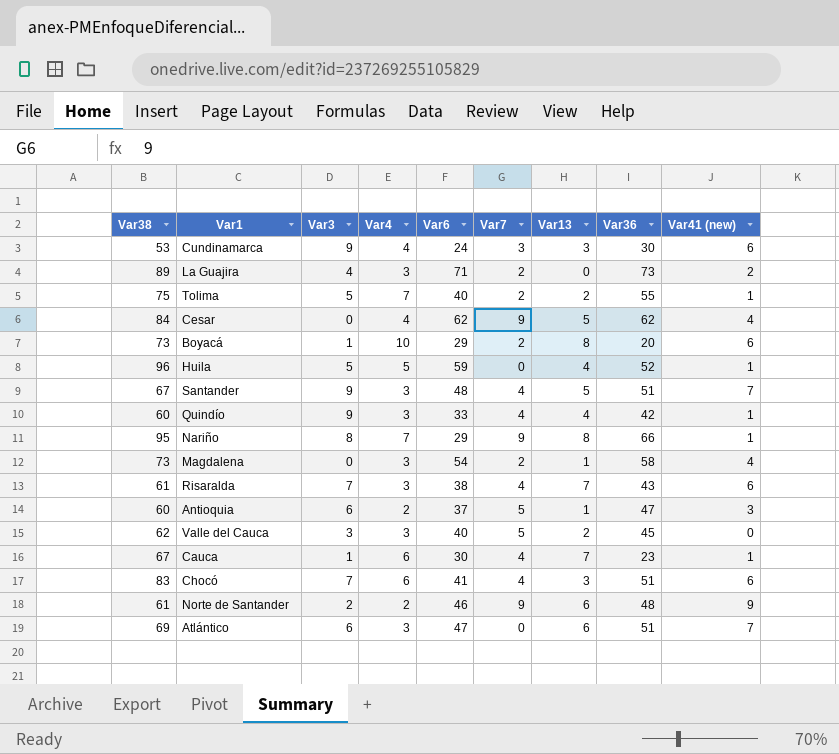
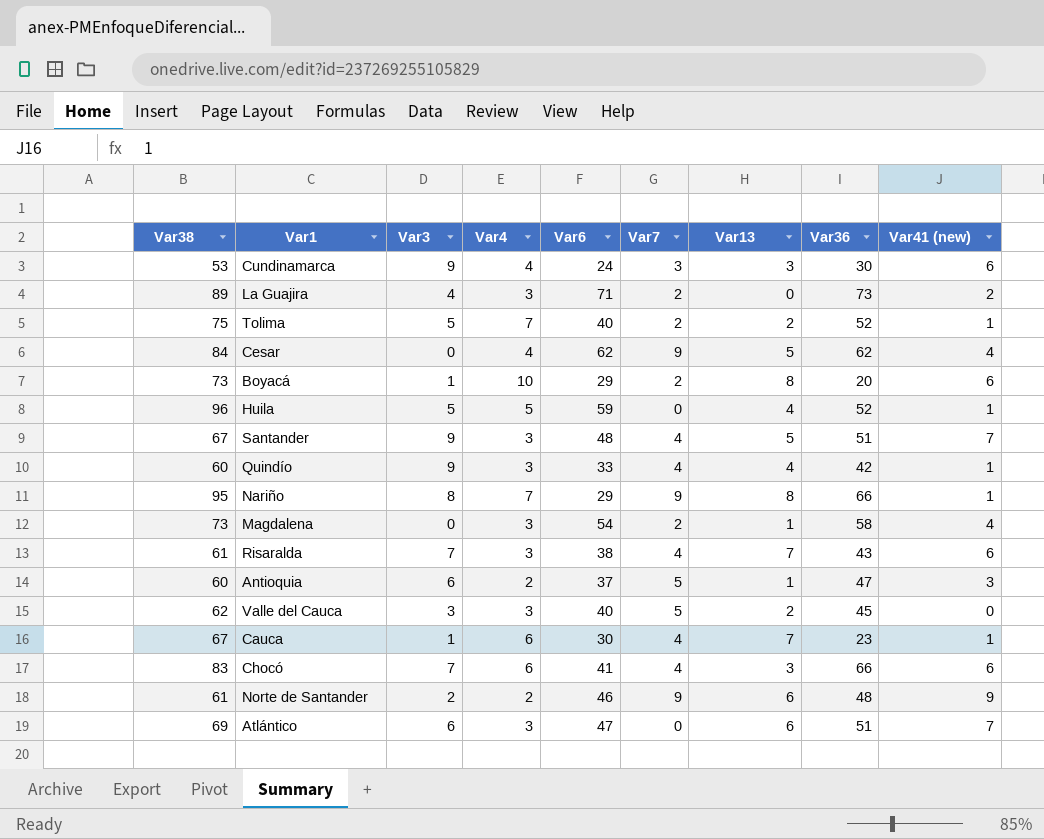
Tolima | Var36: 55 -> 52
Chocó | Var36: 51 -> 66

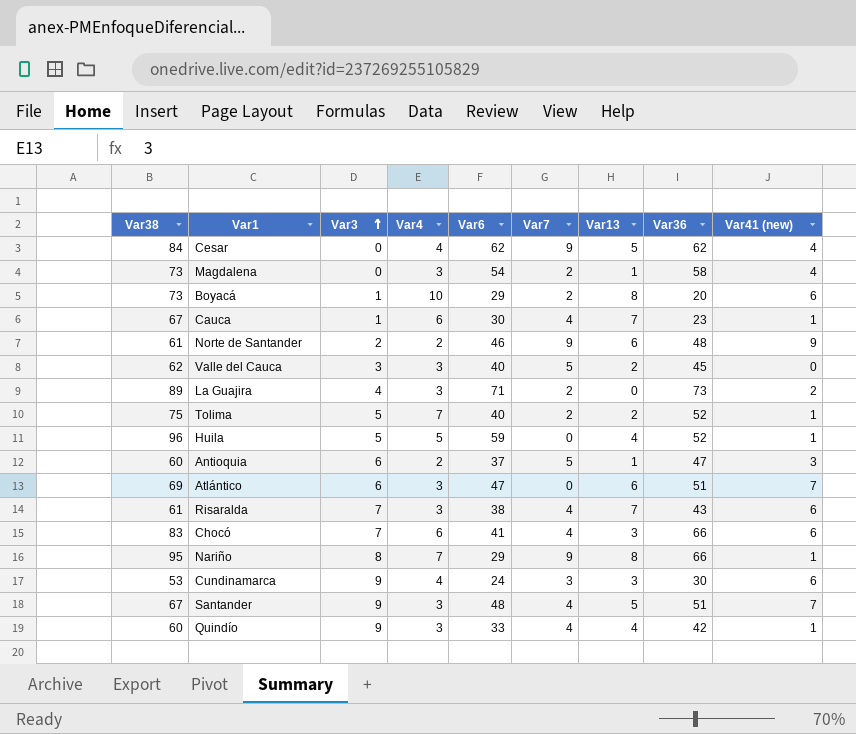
row order: none -> Var3 ascending

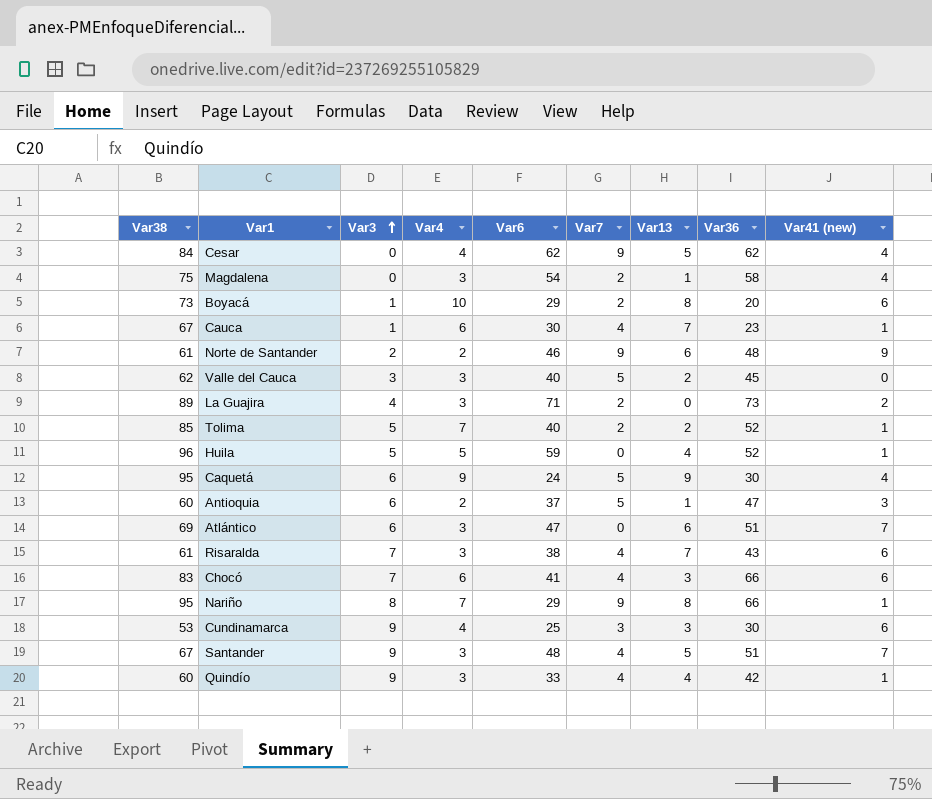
Magdalena | Var38: 73 -> 75
Tolima | Var38: 75 -> 85
row Caquetá: none -> 95 | 6 | 9 | 24 | 5 | 9 | 30 | 4
Cundinamarca | Var6: 24 -> 25

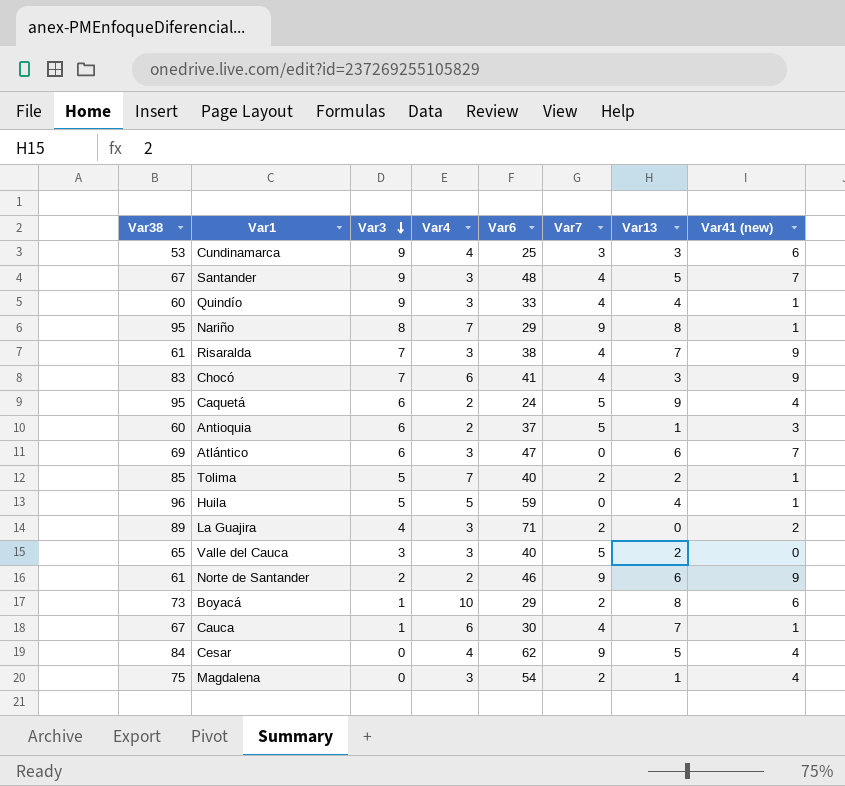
row order: Var3 ascending -> Var3 descending
column Var36 | position: 8 -> none
Risaralda | Var41 (new): 6 -> 9
Chocó | Var41 (new): 6 -> 9
Caquetá | Var4: 9 -> 2
Valle del Cauca | Var38: 62 -> 65

